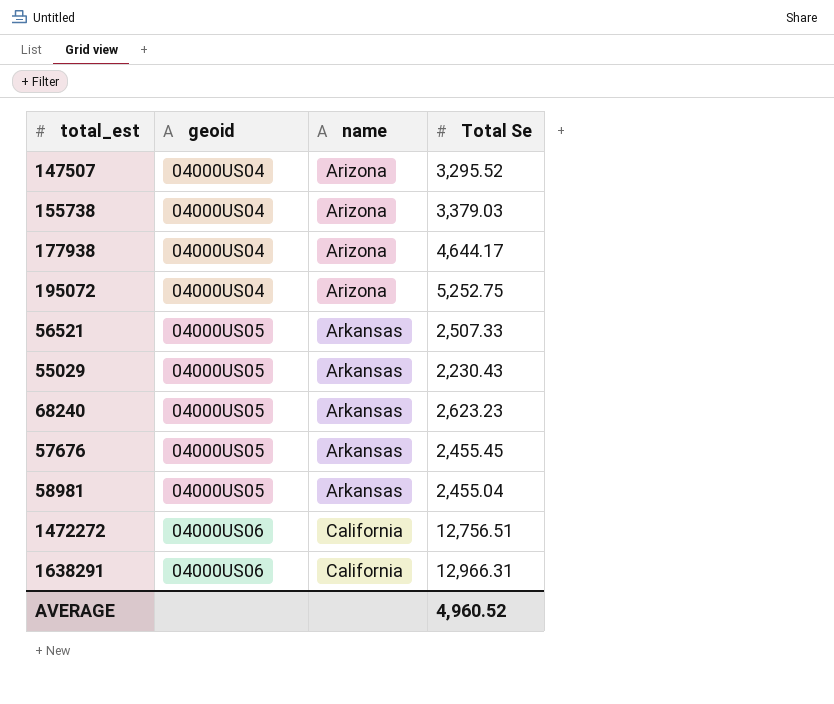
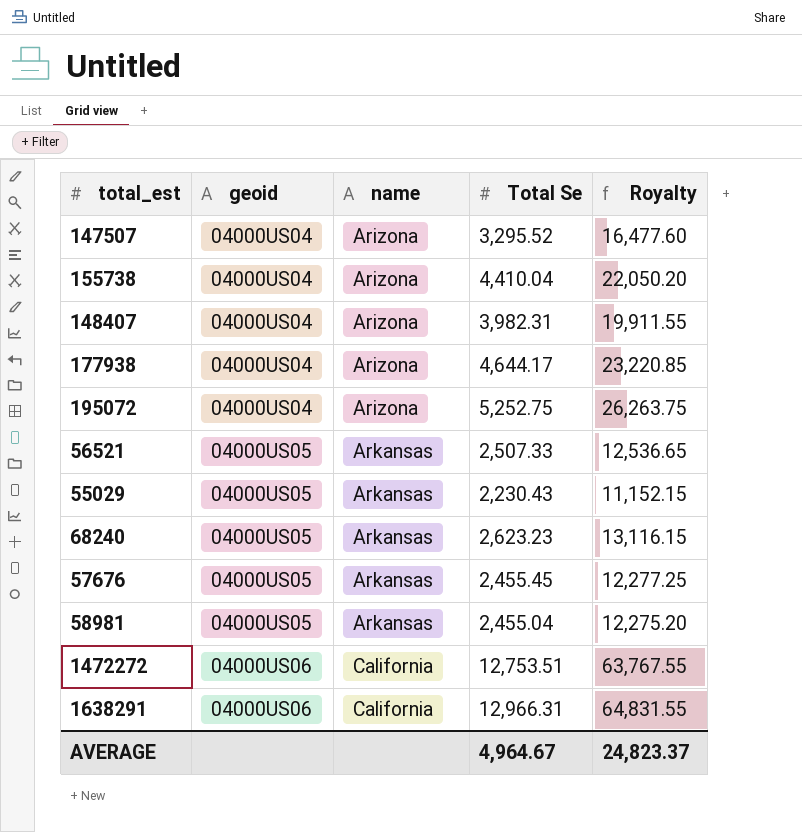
column Royalty | formula: none -> [Total Se] * 5
155738 | Total Se: 3,379.03 -> 4,410.04
row 148407: none -> 04000US04 | Arizona | 3,982.31 | 19,911.55
1472272 | Total Se: 12,756.51 -> 12,753.51
AVERAGE | Total Se: 4,960.52 -> 4,964.67

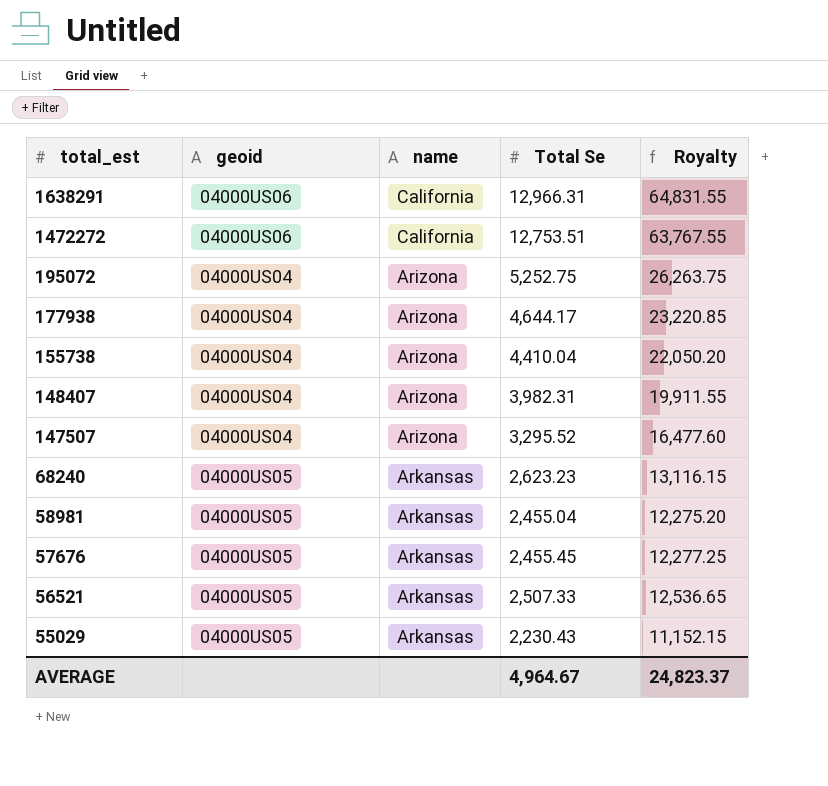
row order: geoid ascending -> total_est descending

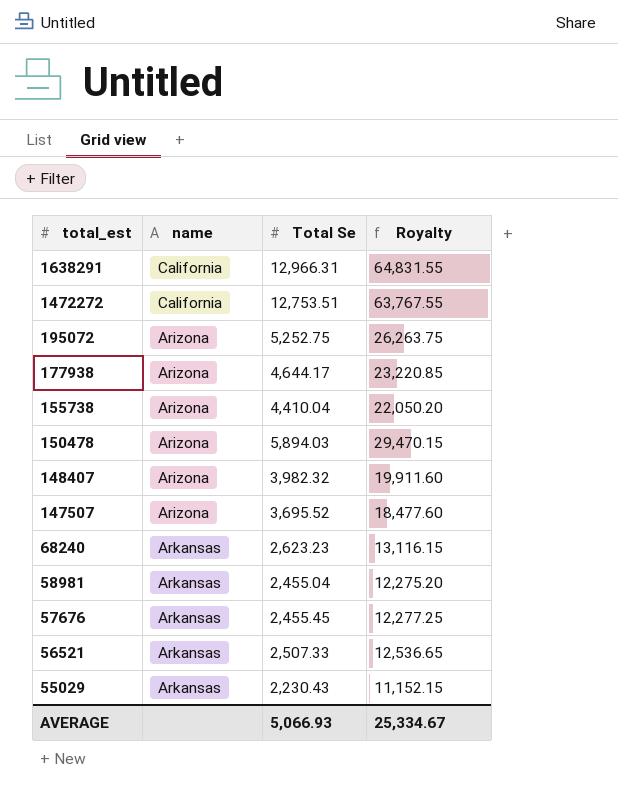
column geoid | position: 2 -> none
row 150478: none -> Arizona | 5,894.03 | 29,470.15
148407 | Total Se: 3,982.31 -> 3,982.32
148407 | Royalty: 19,911.55 -> 19,911.60
147507 | Total Se: 3,295.52 -> 3,695.52
147507 | Royalty: 16,477.60 -> 18,477.60
AVERAGE | Total Se: 4,964.67 -> 5,066.93
AVERAGE | Royalty: 24,823.37 -> 25,334.67

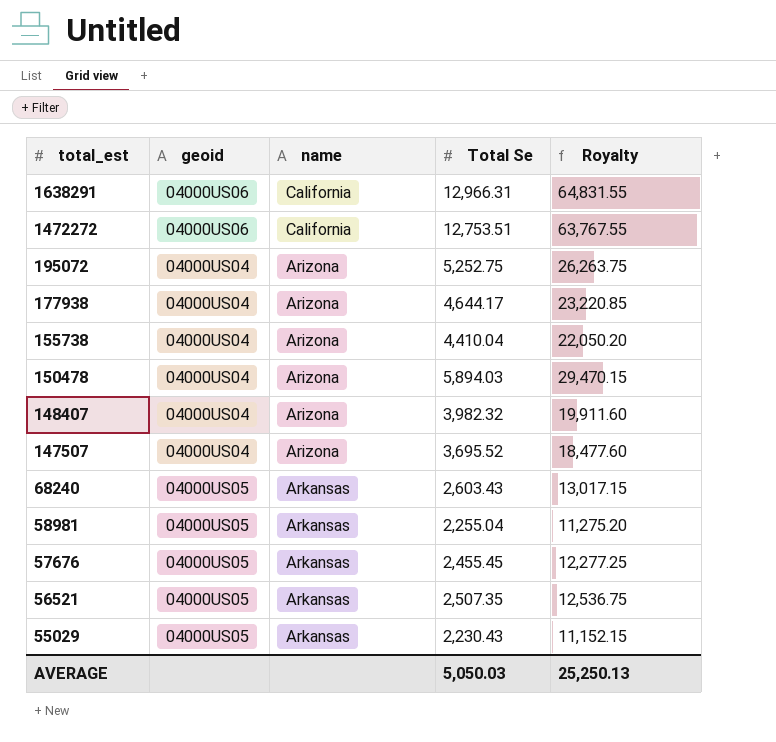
column geoid | position: none -> 2
68240 | Total Se: 2,623.23 -> 2,603.43
68240 | Royalty: 13,116.15 -> 13,017.15
58981 | Total Se: 2,455.04 -> 2,255.04
58981 | Royalty: 12,275.20 -> 11,275.20
56521 | Total Se: 2,507.33 -> 2,507.35
56521 | Royalty: 12,536.65 -> 12,536.75
AVERAGE | Total Se: 5,066.93 -> 5,050.03
AVERAGE | Royalty: 25,334.67 -> 25,250.13

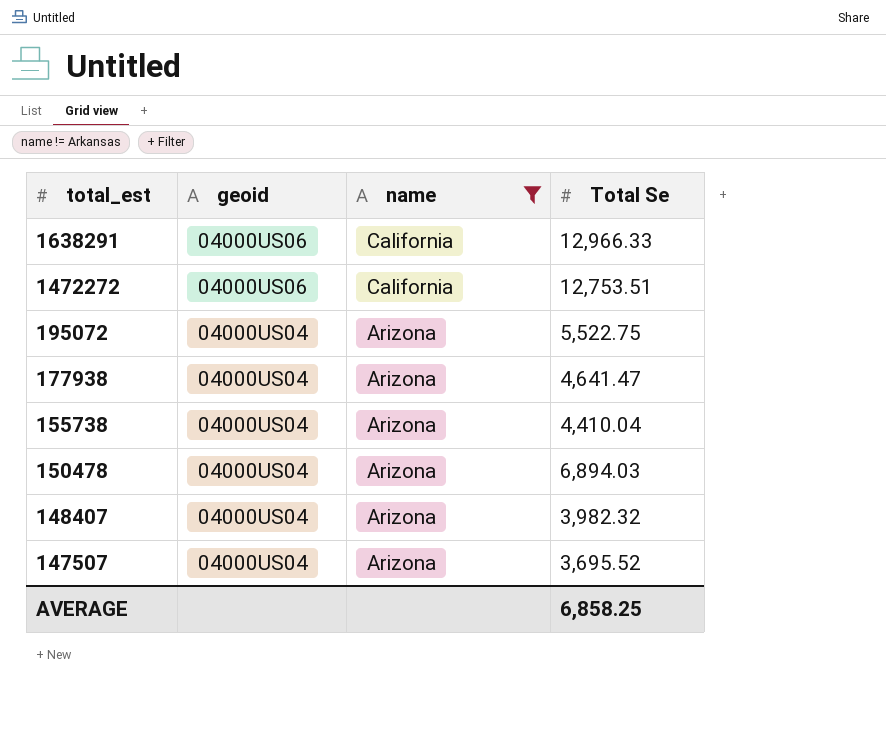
filter: none -> name != Arkansas
column Royalty | formula: [Total Se] * 5 -> none
1638291 | Total Se: 12,966.31 -> 12,966.33
195072 | Total Se: 5,252.75 -> 5,522.75
177938 | Total Se: 4,644.17 -> 4,641.47
150478 | Total Se: 5,894.03 -> 6,894.03
AVERAGE | Total Se: 5,050.03 -> 6,858.25

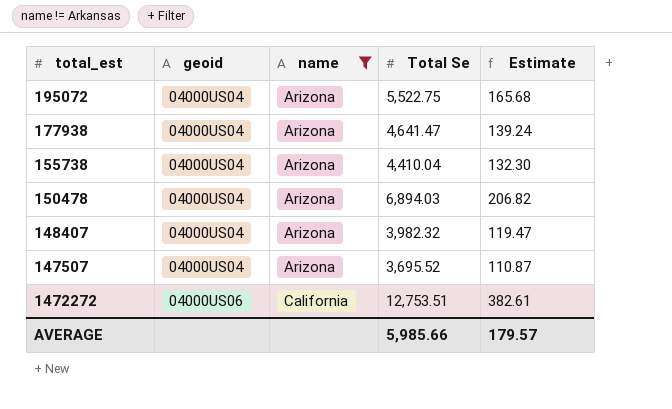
row order: total_est descending -> geoid ascending
column Estimate | formula: none -> [Total Se] * 0.03
row 1638291: 04000US06 | California | 12,966.33 -> none
AVERAGE | Total Se: 6,858.25 -> 5,985.66

